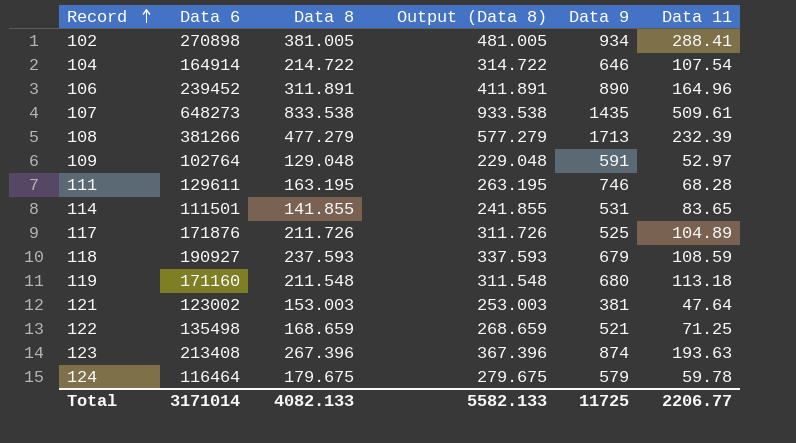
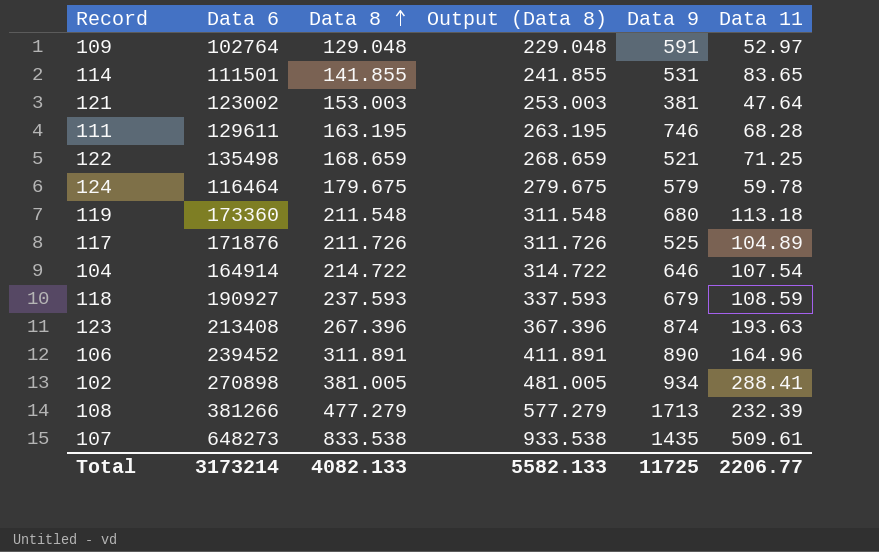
row order: Record ascending -> Data 8 ascending
119 | Data 6: 171160 -> 173360
Total | Data 6: 3171014 -> 3173214

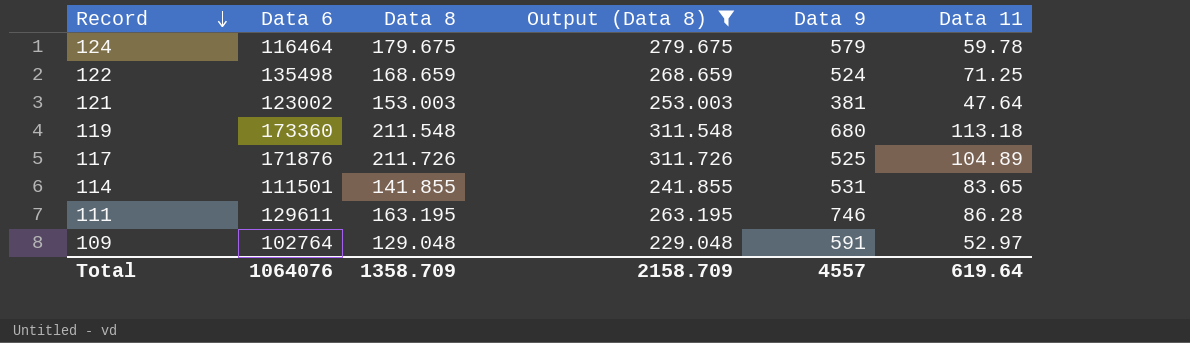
filter: none -> Output (Data 8) <= 311.726
row order: Data 8 ascending -> Record descending
122 | Data 9: 521 -> 524
111 | Data 11: 68.28 -> 86.28
Total | Data 6: 3173214 -> 1064076
Total | Data 8: 4082.133 -> 1358.709
Total | Output (Data 8): 5582.133 -> 2158.709
Total | Data 9: 11725 -> 4557
Total | Data 11: 2206.77 -> 619.64

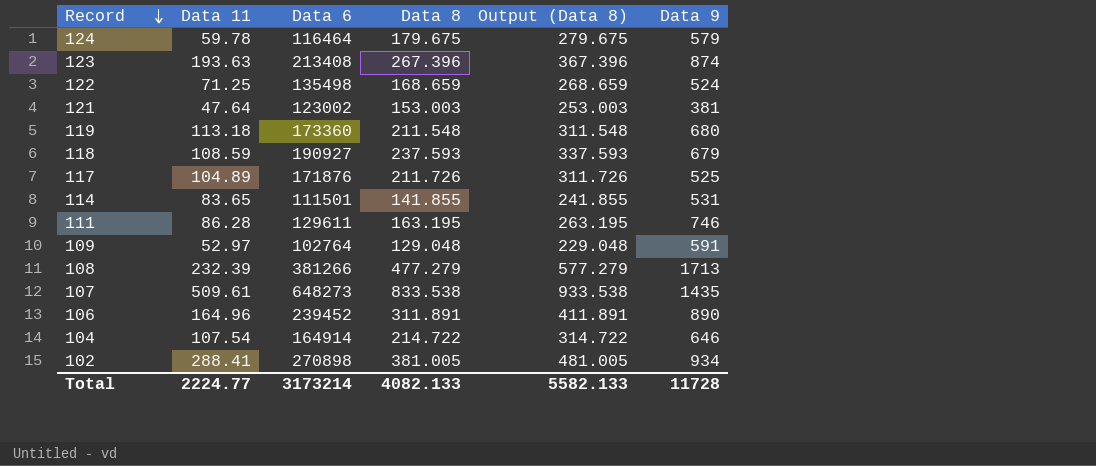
filter: Output (Data 8) <= 311.726 -> none
column Data 11 | position: 6 -> 2
Total | Data 11: 619.64 -> 2224.77
Total | Data 6: 1064076 -> 3173214
Total | Data 8: 1358.709 -> 4082.133
Total | Output (Data 8): 2158.709 -> 5582.133
Total | Data 9: 4557 -> 11728

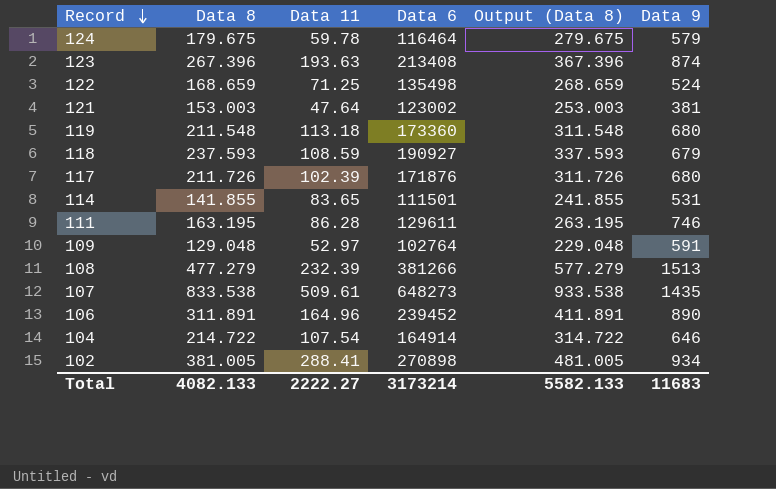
column Data 8 | position: 4 -> 2
117 | Data 11: 104.89 -> 102.39
117 | Data 9: 525 -> 680
108 | Data 9: 1713 -> 1513
Total | Data 11: 2224.77 -> 2222.27
Total | Data 9: 11728 -> 11683

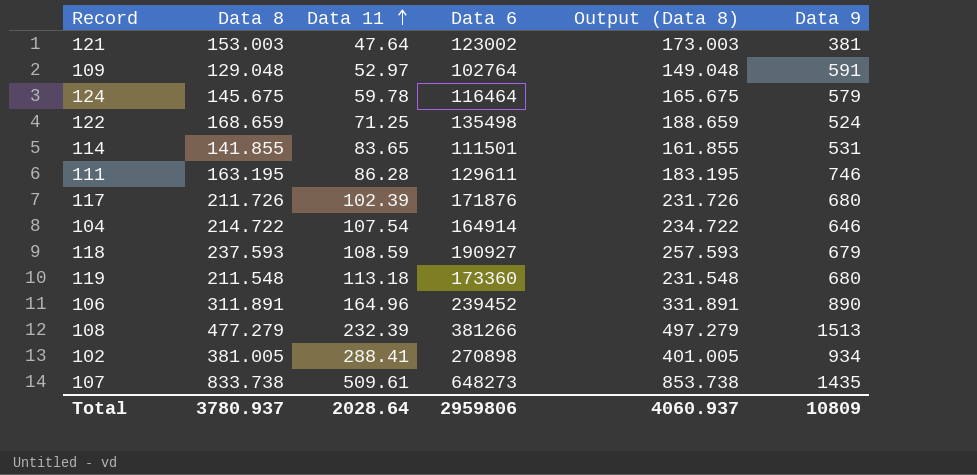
row order: Record descending -> Data 11 ascending
column Output (Data 8) | formula: [Data 8] + 100 -> [Data 8] + 20
row 123: 267.396 | 193.63 | 213408 | 367.396 | 874 -> none
124 | Data 8: 179.675 -> 145.675
107 | Data 8: 833.538 -> 833.738
Total | Data 8: 4082.133 -> 3780.937
Total | Data 11: 2222.27 -> 2028.64
Total | Data 6: 3173214 -> 2959806
Total | Output (Data 8): 5582.133 -> 4060.937
Total | Data 9: 11683 -> 10809

